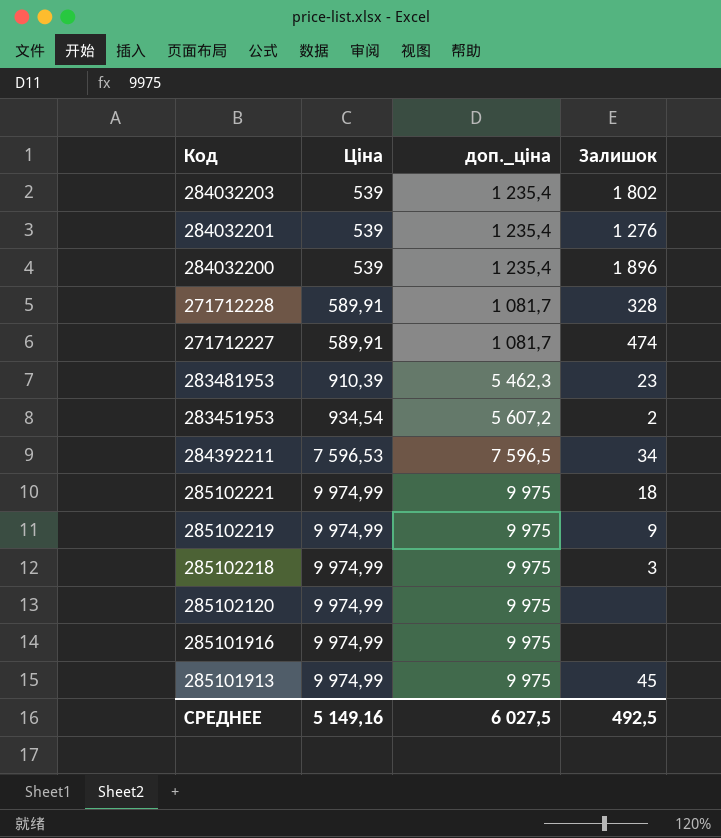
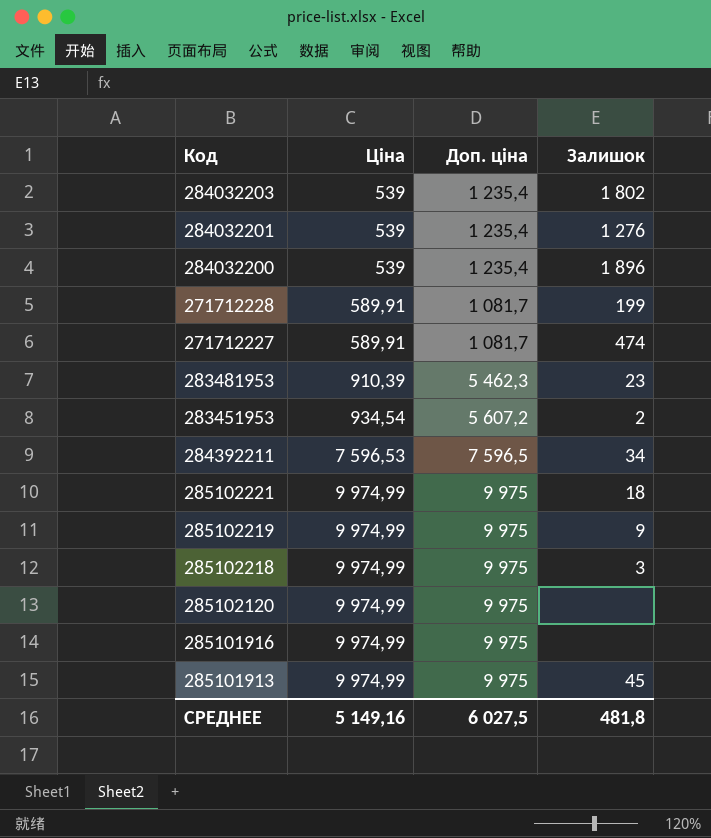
column name: доп._ціна -> Доп. ціна
271712228 | Залишок: 328 -> 199
СРЕДНЕЕ | Залишок: 492,5 -> 481,8

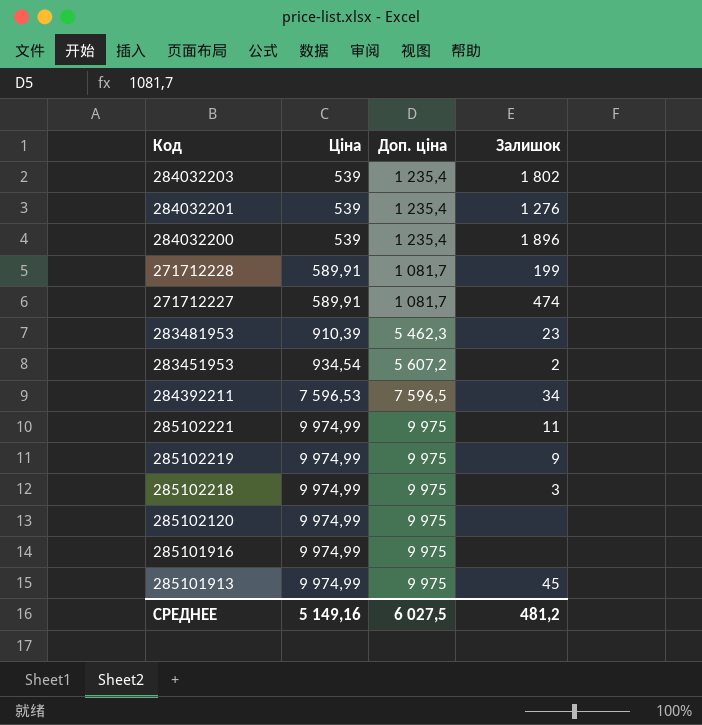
285102221 | Залишок: 18 -> 11
СРЕДНЕЕ | Залишок: 481,8 -> 481,2

